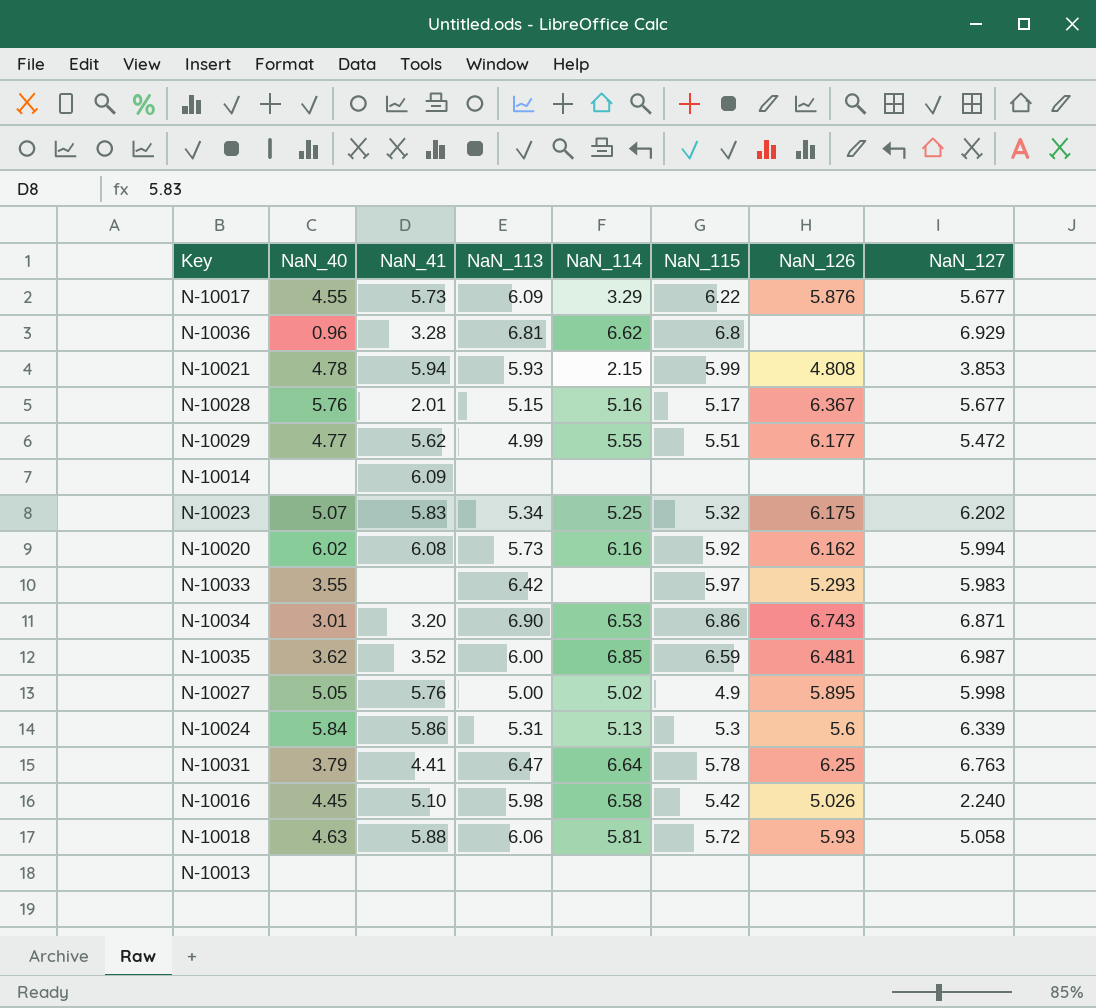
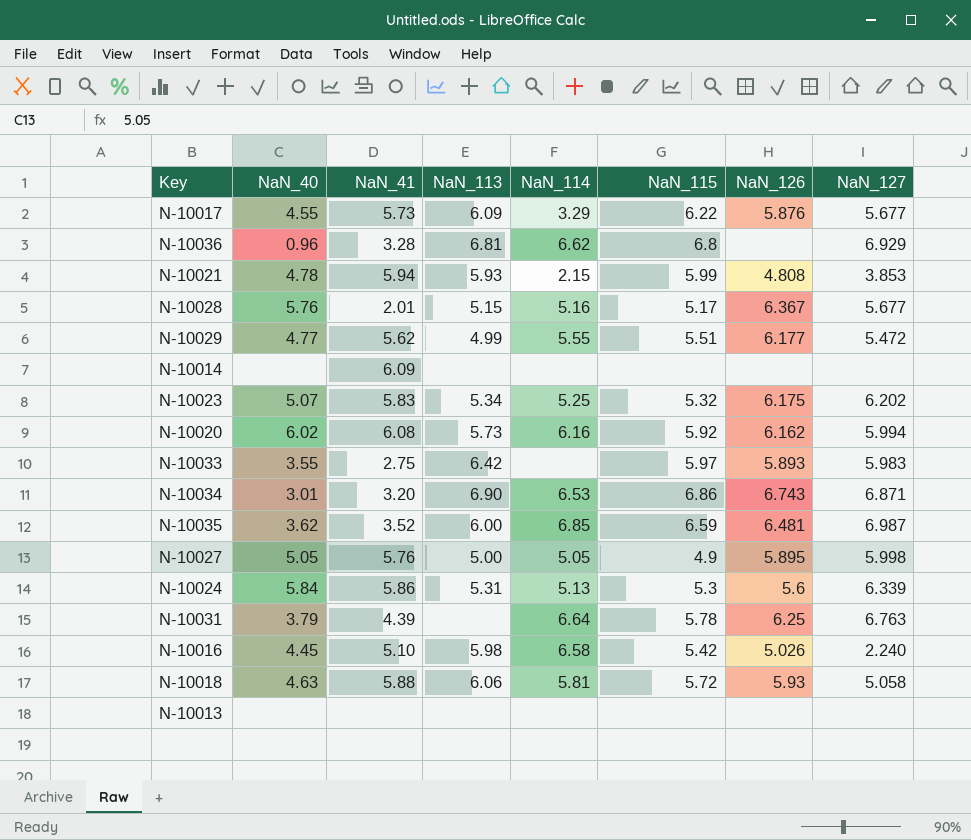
N-10033 | NaN_41: none -> 2.75
N-10033 | NaN_126: 5.293 -> 5.893
N-10027 | NaN_114: 5.02 -> 5.05
N-10031 | NaN_41: 4.41 -> 4.39
N-10031 | NaN_113: 6.47 -> none

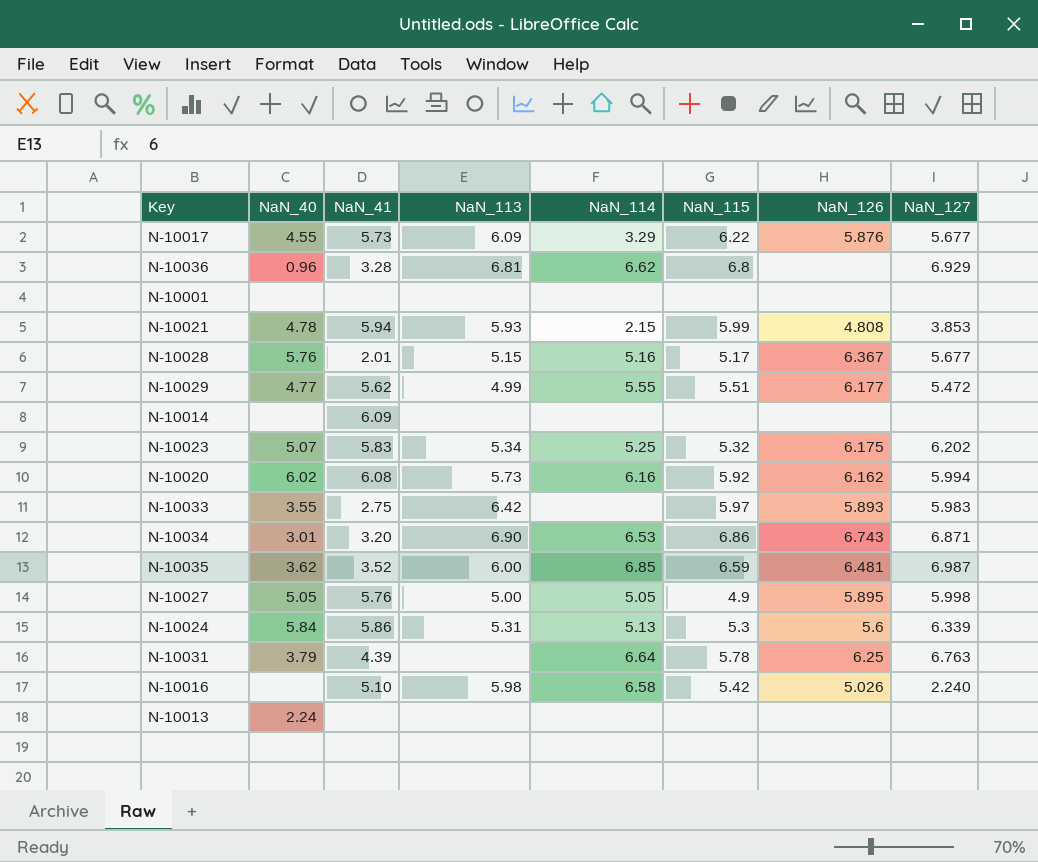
row N-10018: 4.63 | 5.88 | 6.06 | 5.81 | 5.72 | 5.93 | 5.058 -> none
row N-10001: none -> none | none | none | none | none | none | none
N-10016 | NaN_40: 4.45 -> none
N-10013 | NaN_40: none -> 2.24

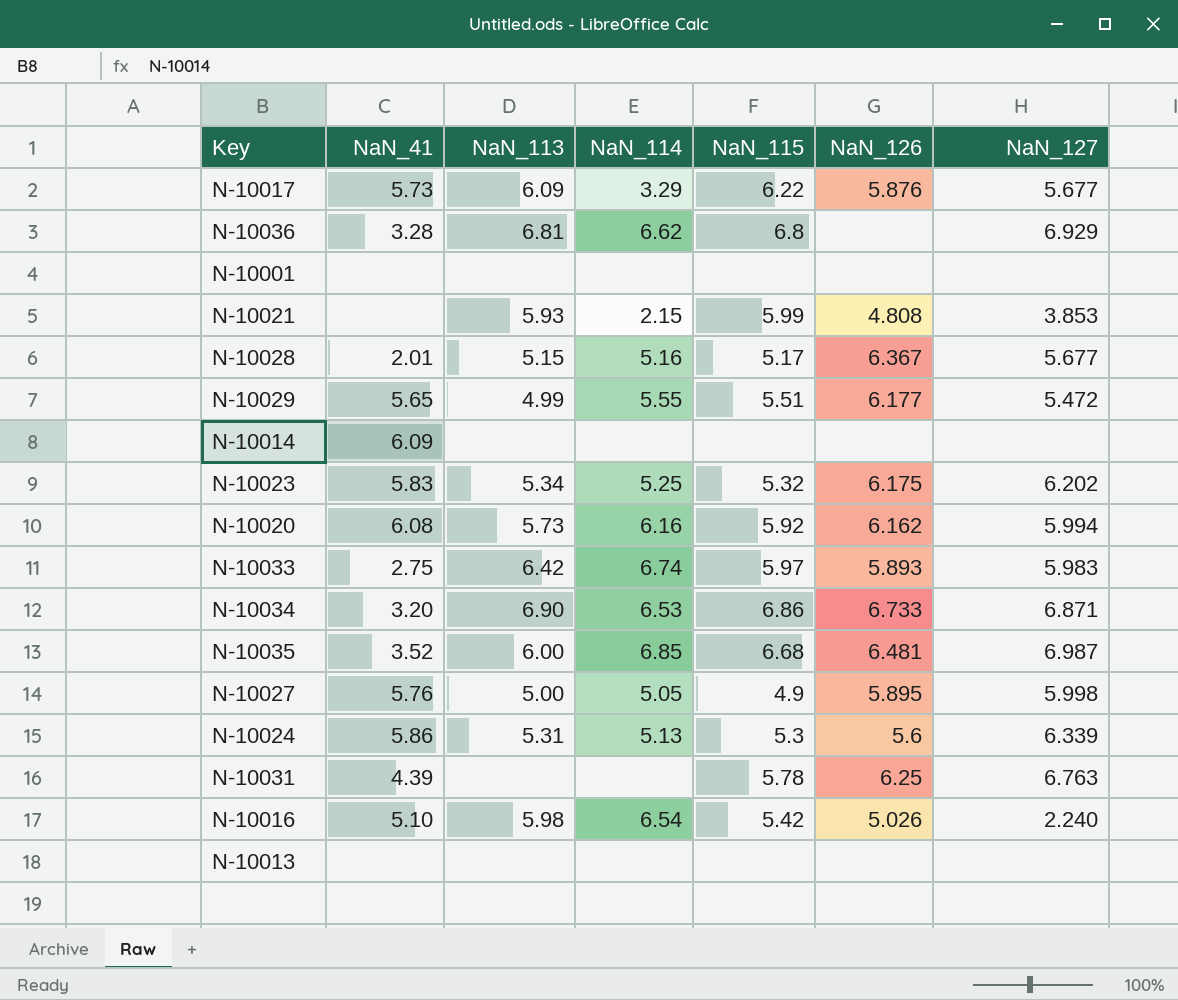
column NaN_40 | position: 2 -> none
N-10021 | NaN_41: 5.94 -> none
N-10029 | NaN_41: 5.62 -> 5.65
N-10033 | NaN_114: none -> 6.74
N-10034 | NaN_126: 6.743 -> 6.733
N-10035 | NaN_115: 6.59 -> 6.68
N-10031 | NaN_114: 6.64 -> none
N-10016 | NaN_114: 6.58 -> 6.54

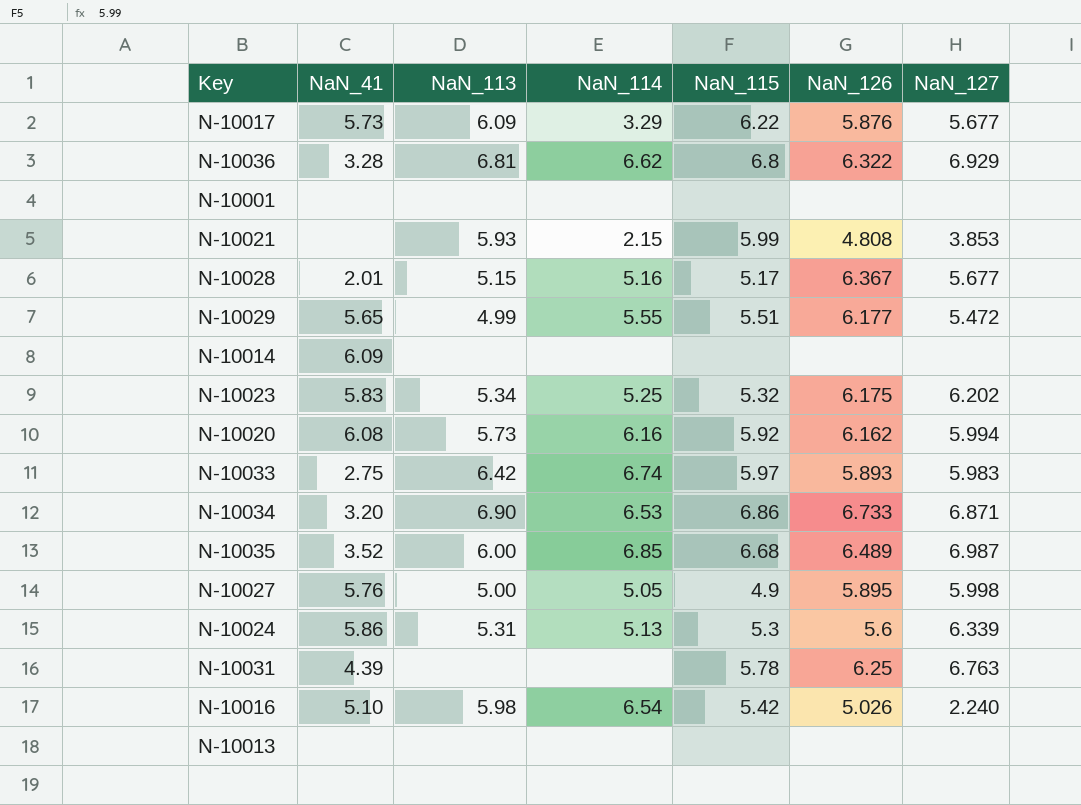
N-10036 | NaN_126: none -> 6.322
N-10035 | NaN_126: 6.481 -> 6.489

